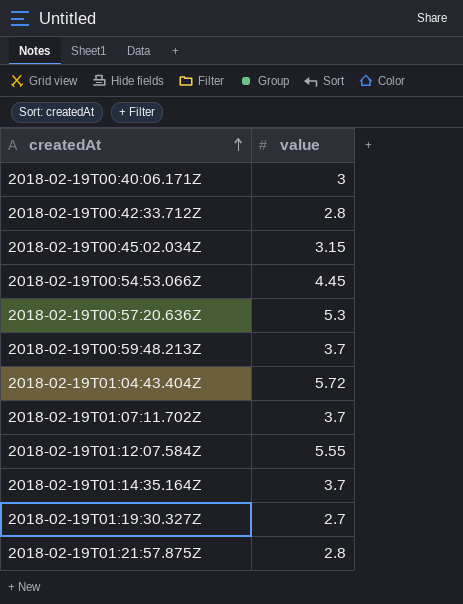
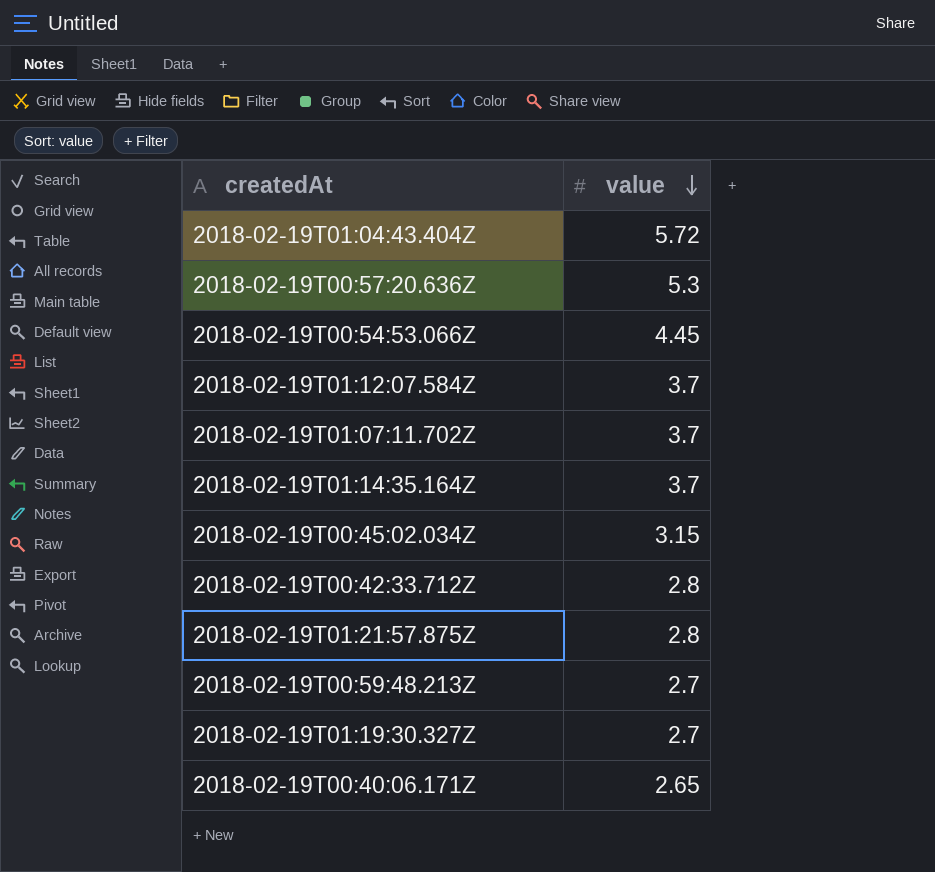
row order: createdAt ascending -> value descending
2018-02-19T01:12:07.584Z | value: 5.55 -> 3.7
2018-02-19T00:59:48.213Z | value: 3.7 -> 2.7
2018-02-19T00:40:06.171Z | value: 3 -> 2.65

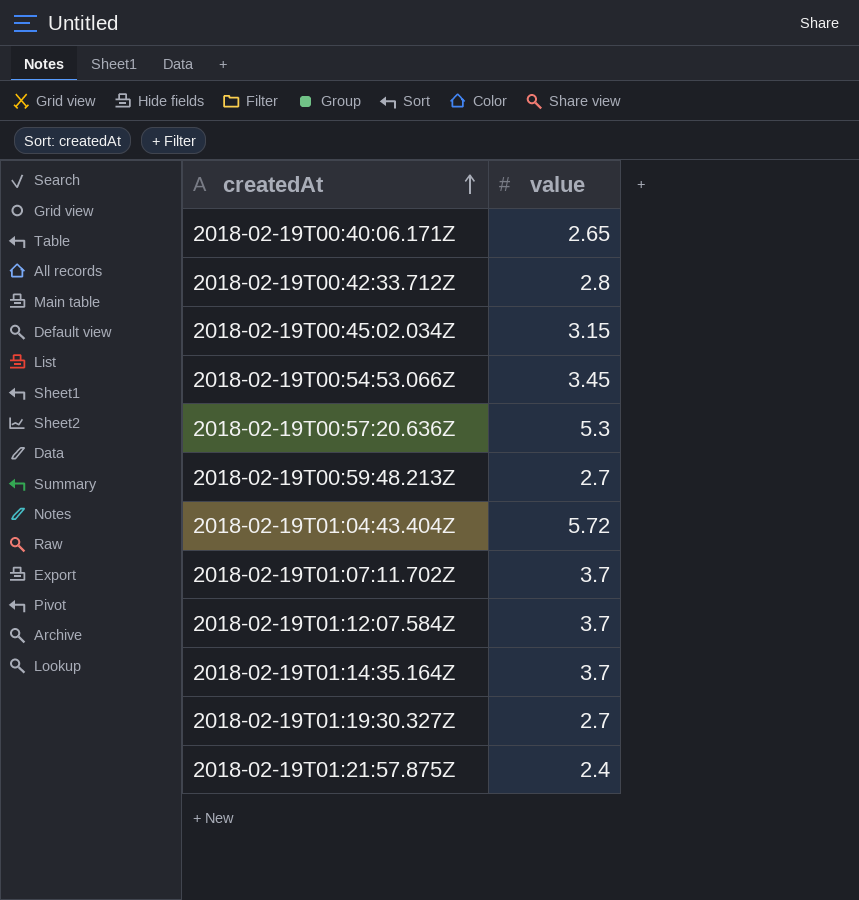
row order: value descending -> createdAt ascending
2018-02-19T00:54:53.066Z | value: 4.45 -> 3.45
2018-02-19T01:21:57.875Z | value: 2.8 -> 2.4

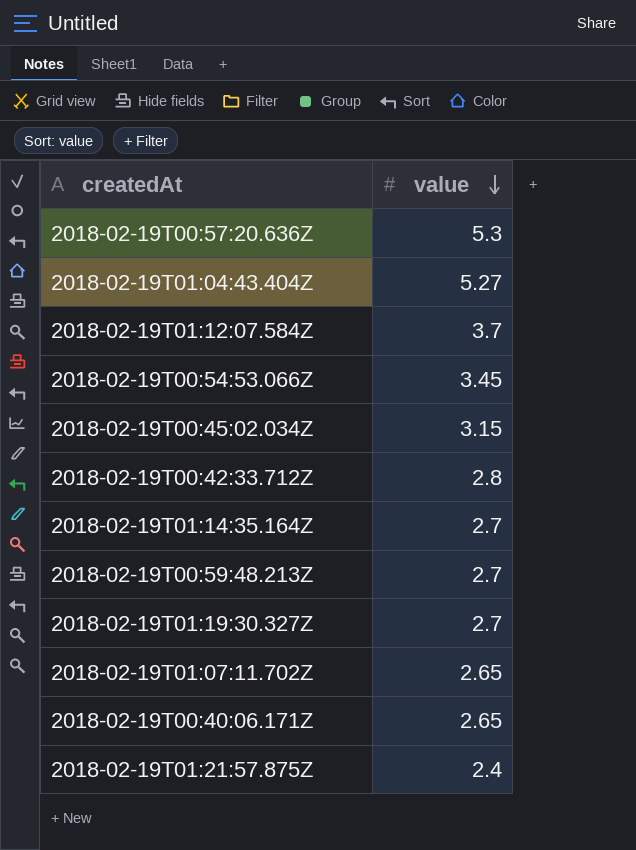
row order: createdAt ascending -> value descending
2018-02-19T01:04:43.404Z | value: 5.72 -> 5.27
2018-02-19T01:14:35.164Z | value: 3.7 -> 2.7
2018-02-19T01:07:11.702Z | value: 3.7 -> 2.65

